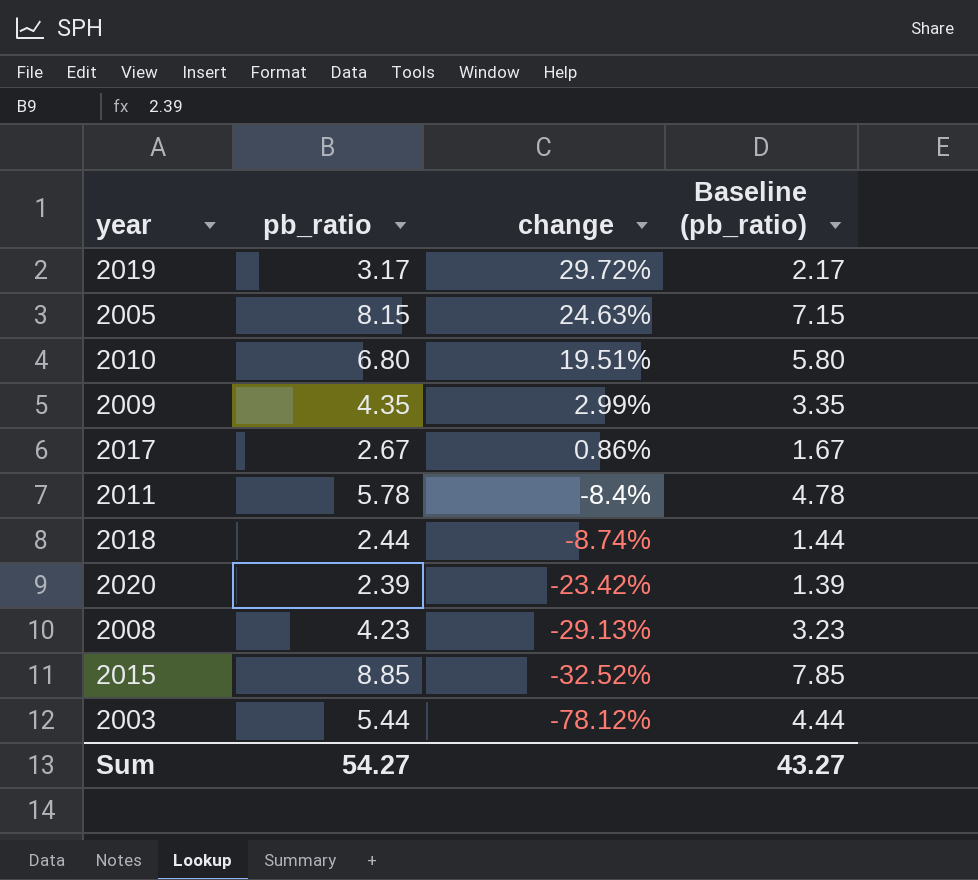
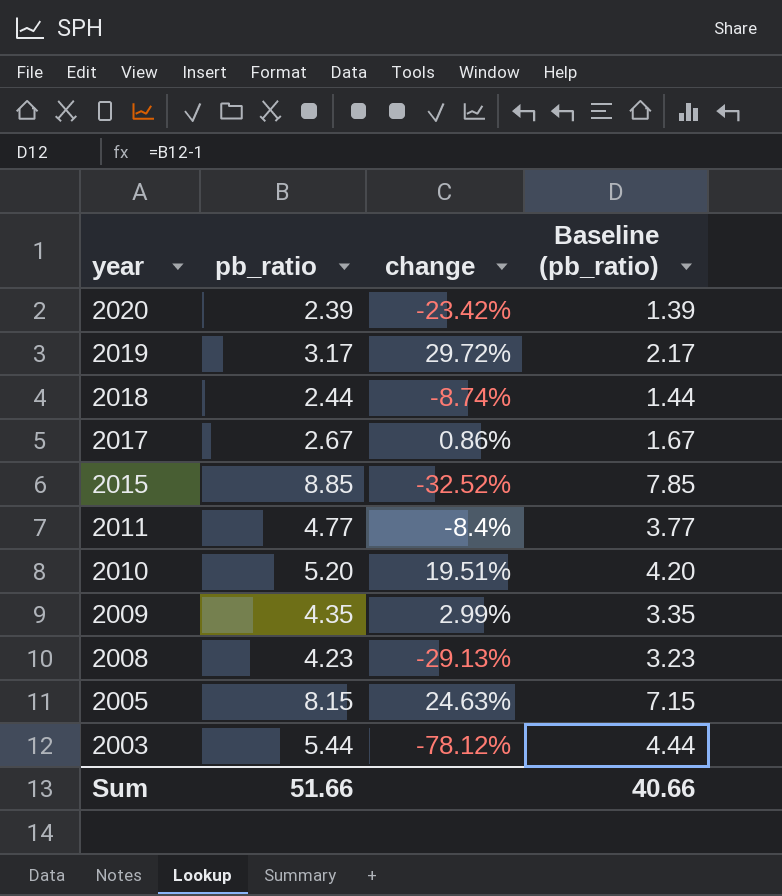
row order: change descending -> year descending
2011 | pb_ratio: 5.78 -> 4.77
2011 | Baseline (pb_ratio): 4.78 -> 3.77
2010 | pb_ratio: 6.80 -> 5.20
2010 | Baseline (pb_ratio): 5.80 -> 4.20
Sum | pb_ratio: 54.27 -> 51.66
Sum | Baseline (pb_ratio): 43.27 -> 40.66

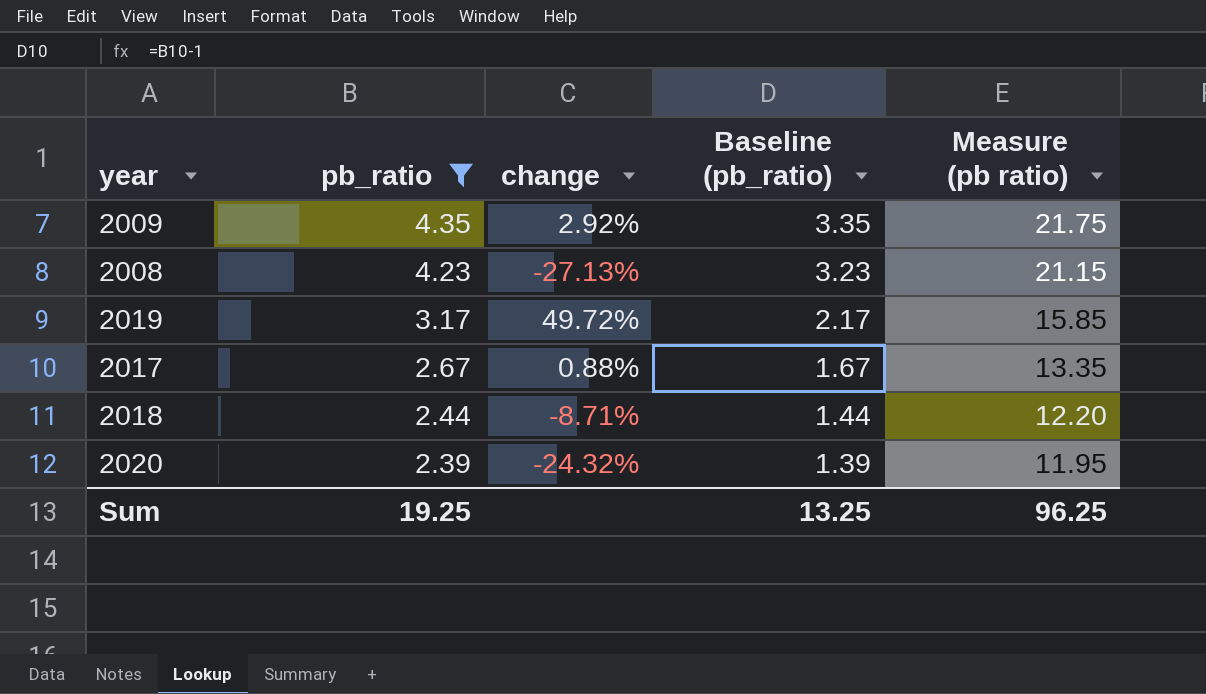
filter: none -> pb_ratio <= 4.35
row order: year descending -> pb_ratio descending
column Measure (pb ratio) | formula: none -> [pb_ratio] * 5
2009 | change: 2.99% -> 2.92%
2008 | change: -29.13% -> -27.13%
2019 | change: 29.72% -> 49.72%
2017 | change: 0.86% -> 0.88%
2018 | change: -8.74% -> -8.71%
2020 | change: -23.42% -> -24.32%
Sum | pb_ratio: 51.66 -> 19.25
Sum | Baseline (pb_ratio): 40.66 -> 13.25

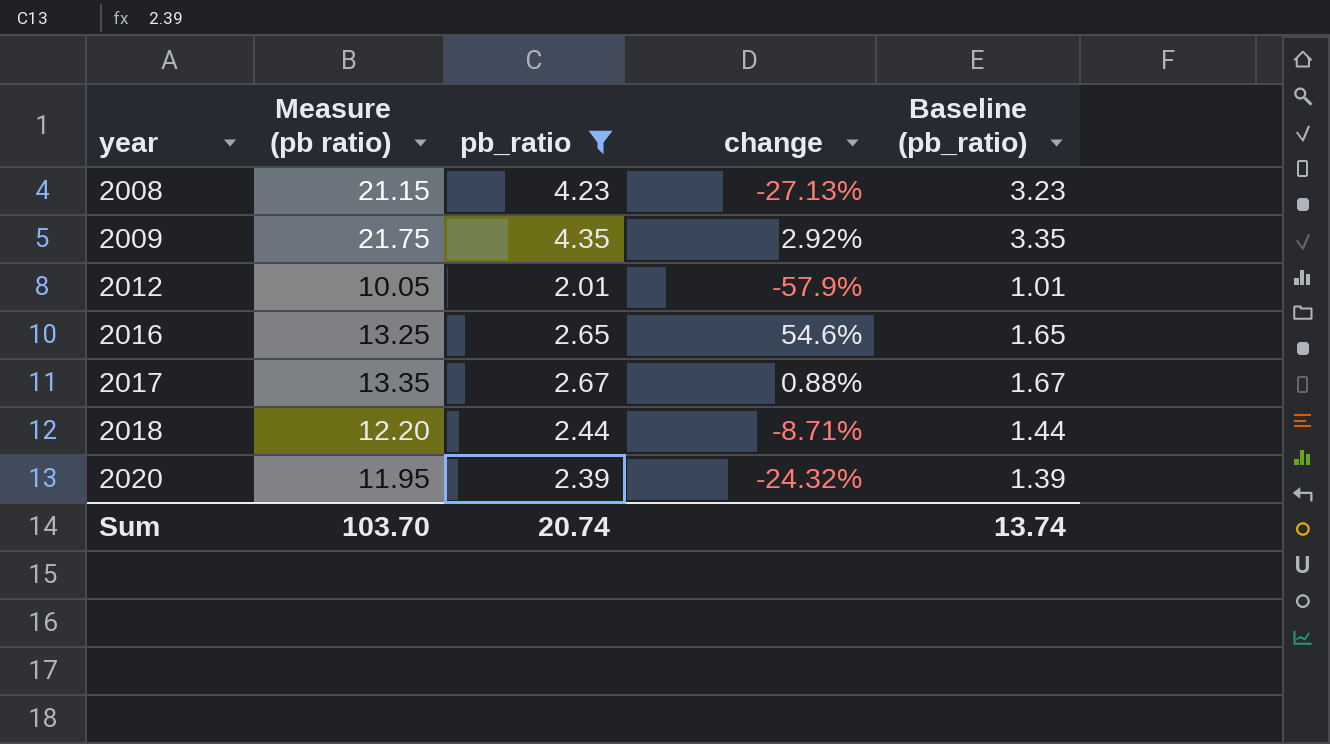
row order: pb_ratio descending -> year ascending
column Measure (pb ratio) | position: 5 -> 2
row 2019: 3.17 | 49.72% | 2.17 | 15.85 -> none
row 2012: none -> 10.05 | 2.01 | -57.9% | 1.01
row 2016: none -> 13.25 | 2.65 | 54.6% | 1.65
Sum | Measure (pb ratio): 96.25 -> 103.70
Sum | pb_ratio: 19.25 -> 20.74
Sum | Baseline (pb_ratio): 13.25 -> 13.74

